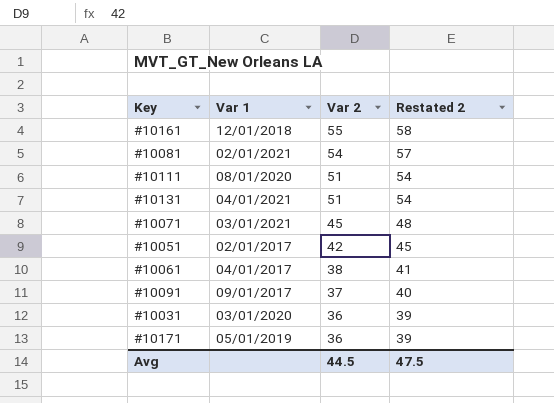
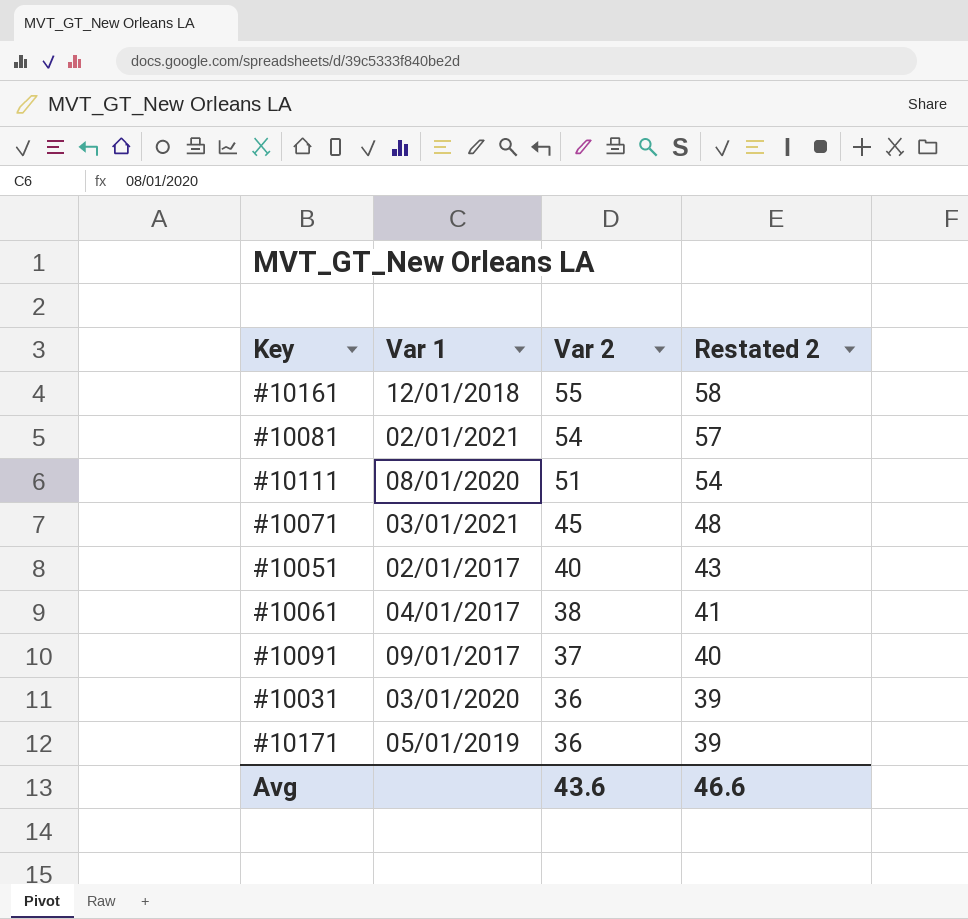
row #10131: 04/01/2021 | 51 | 54 -> none
#10051 | Var 2: 42 -> 40
#10051 | Restated 2: 45 -> 43
Avg | Var 2: 44.5 -> 43.6
Avg | Restated 2: 47.5 -> 46.6

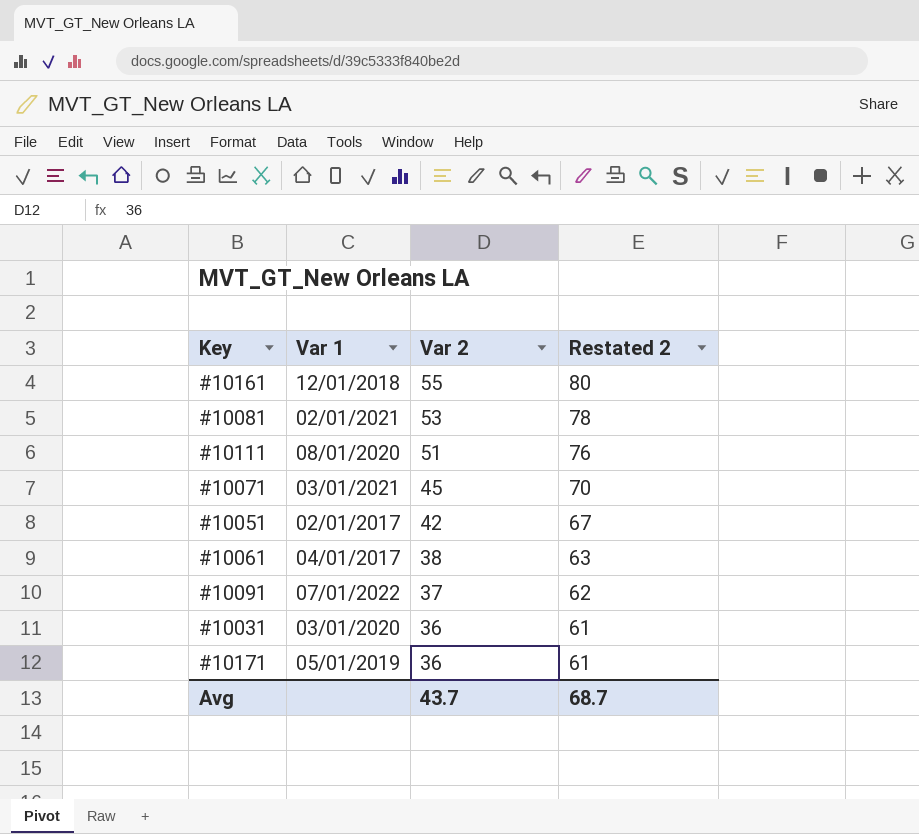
column Restated 2 | formula: [Var 2] + 3 -> [Var 2] + 25
#10081 | Var 2: 54 -> 53
#10051 | Var 2: 40 -> 42
#10091 | Var 1: 09/01/2017 -> 07/01/2022
Avg | Var 2: 43.6 -> 43.7
Avg | Restated 2: 46.6 -> 68.7

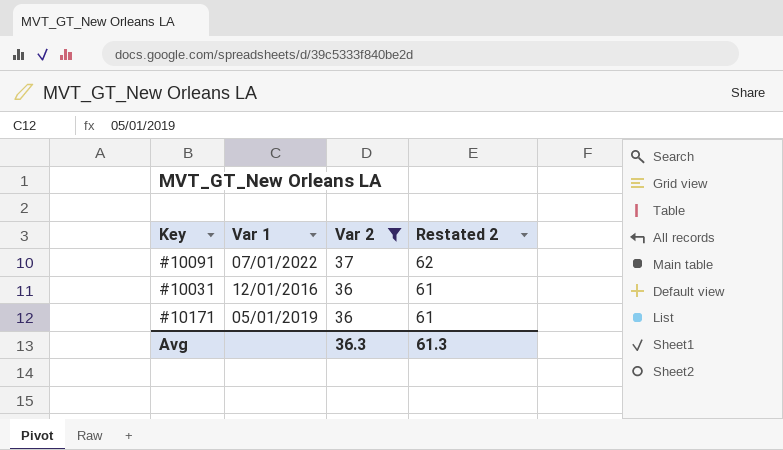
filter: none -> Var 2 <= 37
#10031 | Var 1: 03/01/2020 -> 12/01/2016
Avg | Var 2: 43.7 -> 36.3
Avg | Restated 2: 68.7 -> 61.3

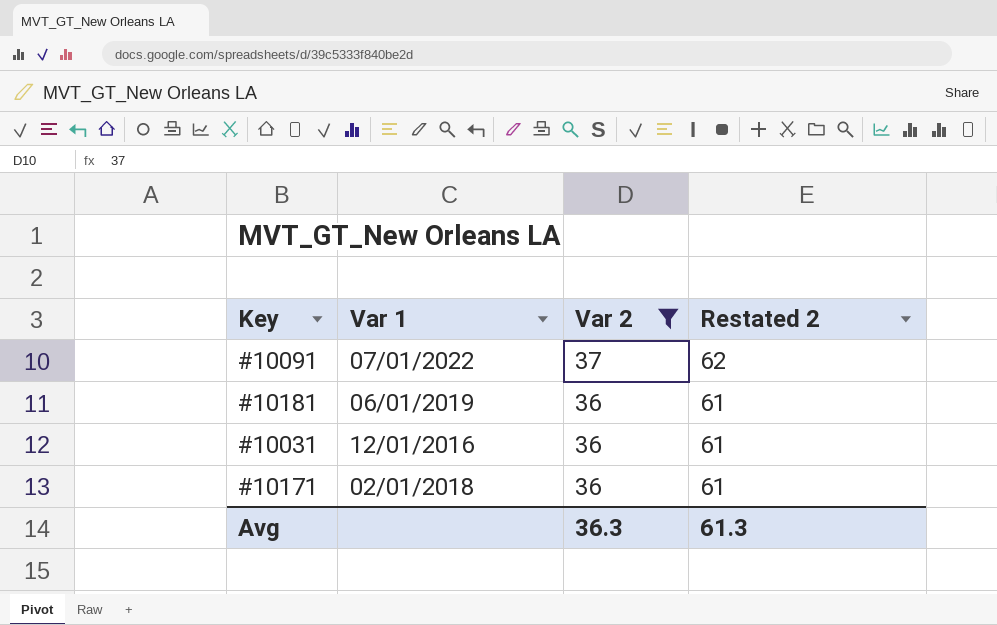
row #10181: none -> 06/01/2019 | 36 | 61
#10171 | Var 1: 05/01/2019 -> 02/01/2018

